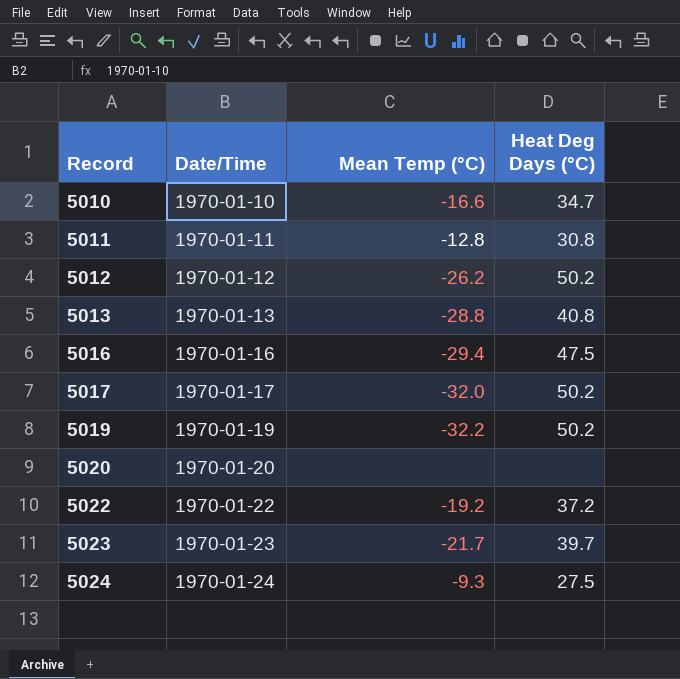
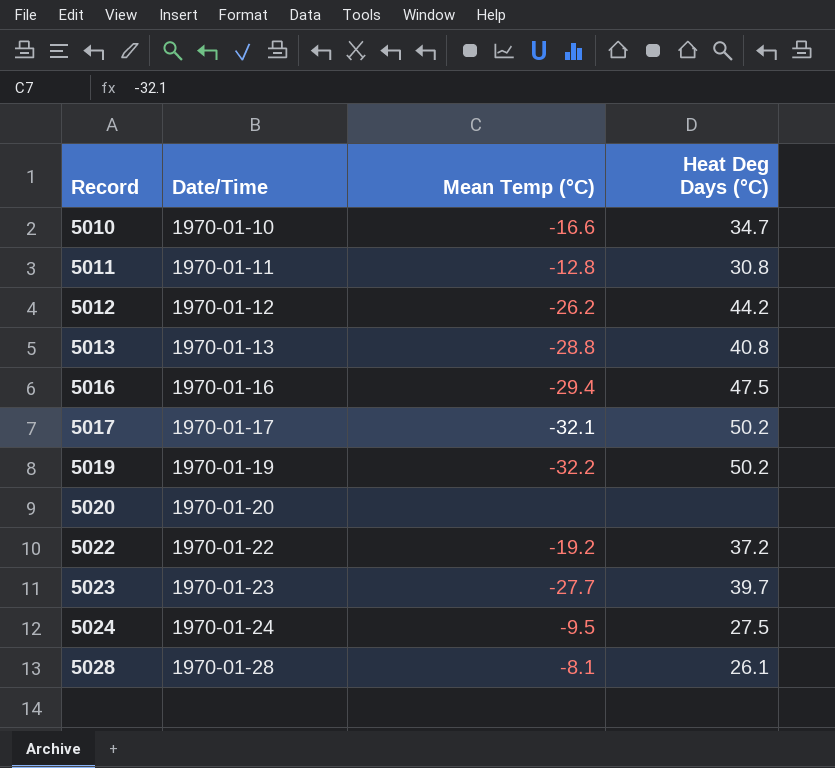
5012 | Heat Deg Days (°C): 50.2 -> 44.2
5017 | Mean Temp (°C): -32.0 -> -32.1
5023 | Mean Temp (°C): -21.7 -> -27.7
5024 | Mean Temp (°C): -9.3 -> -9.5
row 5028: none -> 1970-01-28 | -8.1 | 26.1

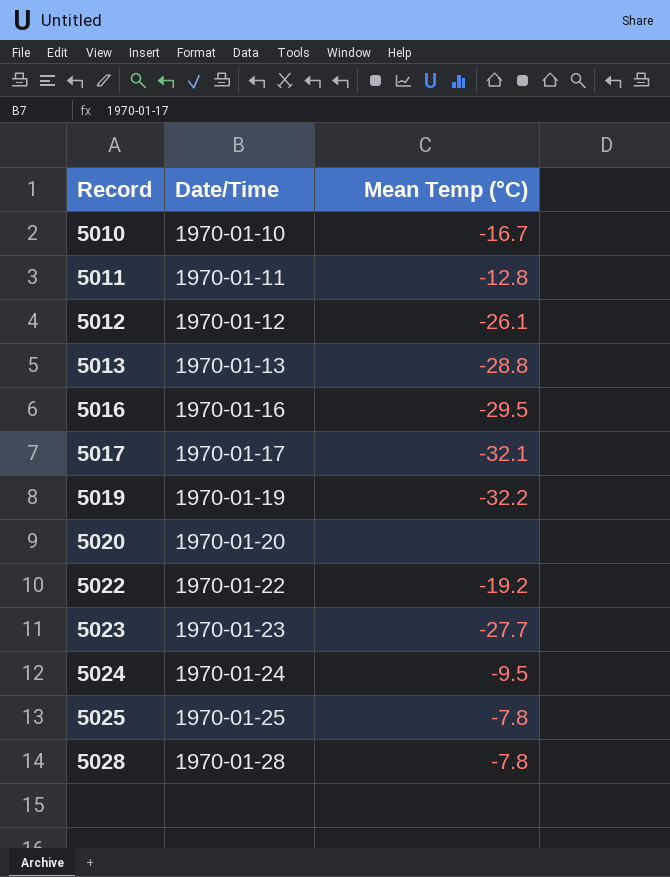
column Heat Deg Days (°C) | position: 4 -> none
5010 | Mean Temp (°C): -16.6 -> -16.7
5012 | Mean Temp (°C): -26.2 -> -26.1
5016 | Mean Temp (°C): -29.4 -> -29.5
row 5025: none -> 1970-01-25 | -7.8
5028 | Mean Temp (°C): -8.1 -> -7.8

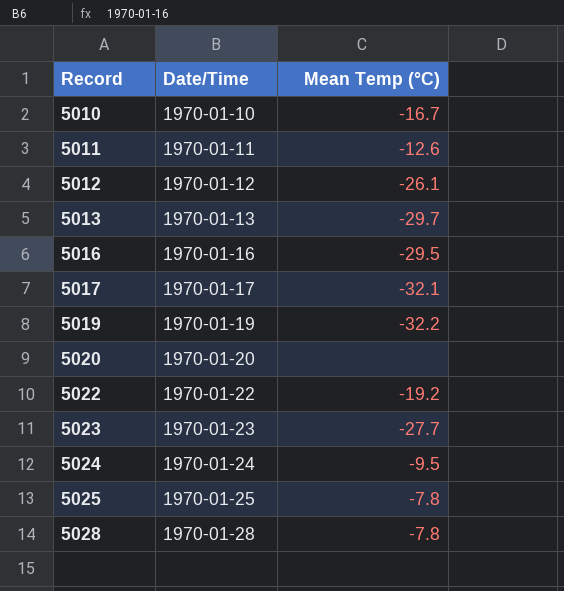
5011 | Mean Temp (°C): -12.8 -> -12.6
5013 | Mean Temp (°C): -28.8 -> -29.7

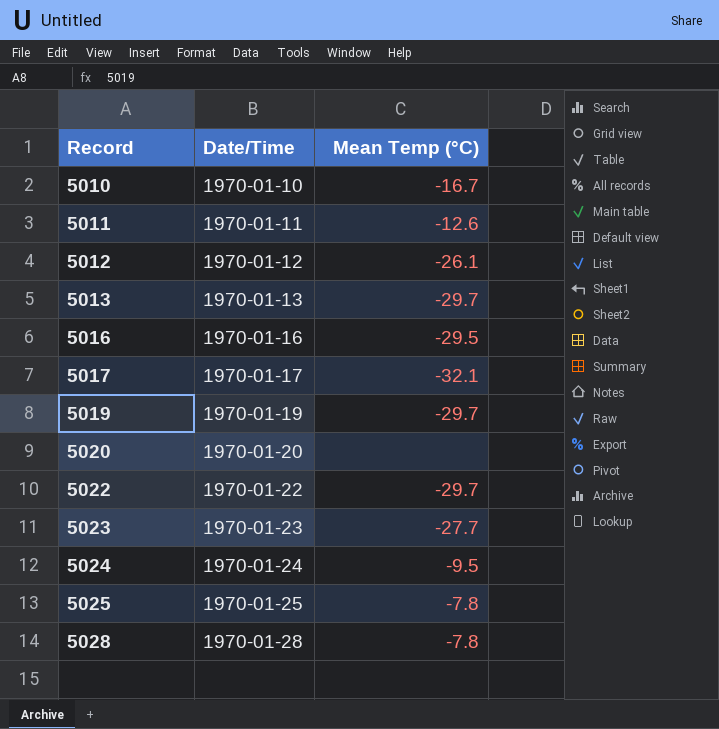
5019 | Mean Temp (°C): -32.2 -> -29.7
5022 | Mean Temp (°C): -19.2 -> -29.7

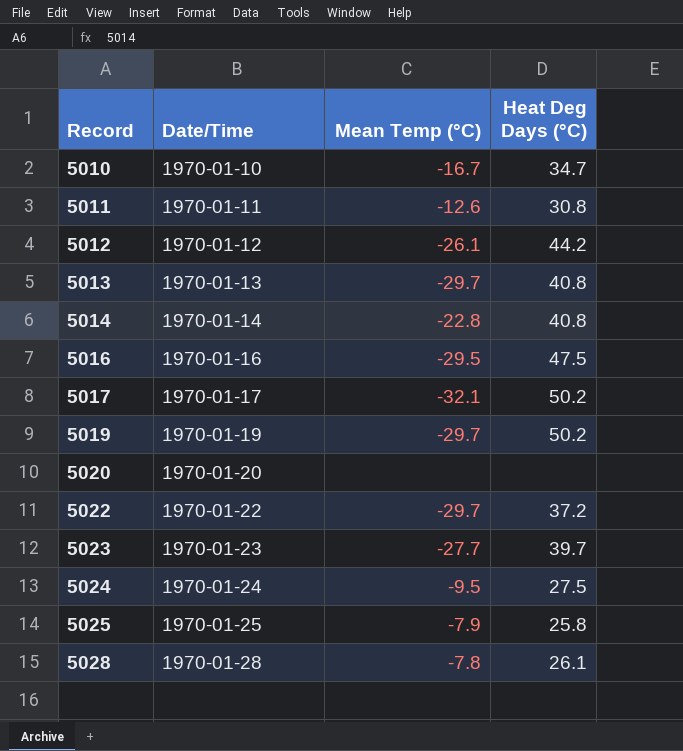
column Heat Deg Days (°C) | position: none -> 4
row 5014: none -> 1970-01-14 | -22.8 | 40.8
5025 | Mean Temp (°C): -7.8 -> -7.9

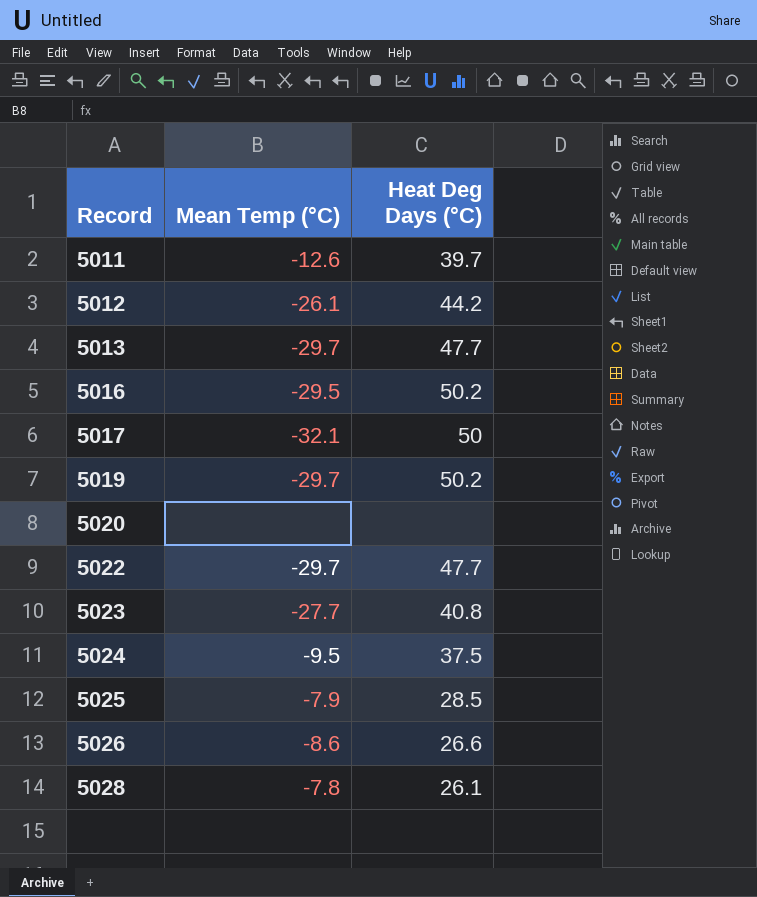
column Date/Time | position: 2 -> none
row 5010: 1970-01-10 | -16.7 | 34.7 -> none
row 5014: 1970-01-14 | -22.8 | 40.8 -> none
5011 | Heat Deg Days (°C): 30.8 -> 39.7
5013 | Heat Deg Days (°C): 40.8 -> 47.7
5016 | Heat Deg Days (°C): 47.5 -> 50.2
5017 | Heat Deg Days (°C): 50.2 -> 50
5022 | Heat Deg Days (°C): 37.2 -> 47.7
5023 | Heat Deg Days (°C): 39.7 -> 40.8
5024 | Heat Deg Days (°C): 27.5 -> 37.5
5025 | Heat Deg Days (°C): 25.8 -> 28.5
row 5026: none -> -8.6 | 26.6

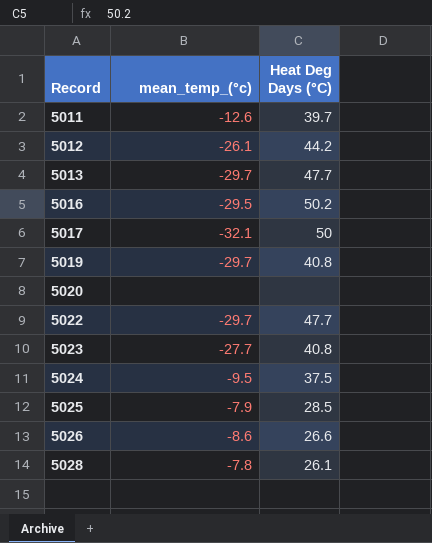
column name: Mean Temp (°C) -> mean_temp_(°c)
5019 | Heat Deg Days (°C): 50.2 -> 40.8

